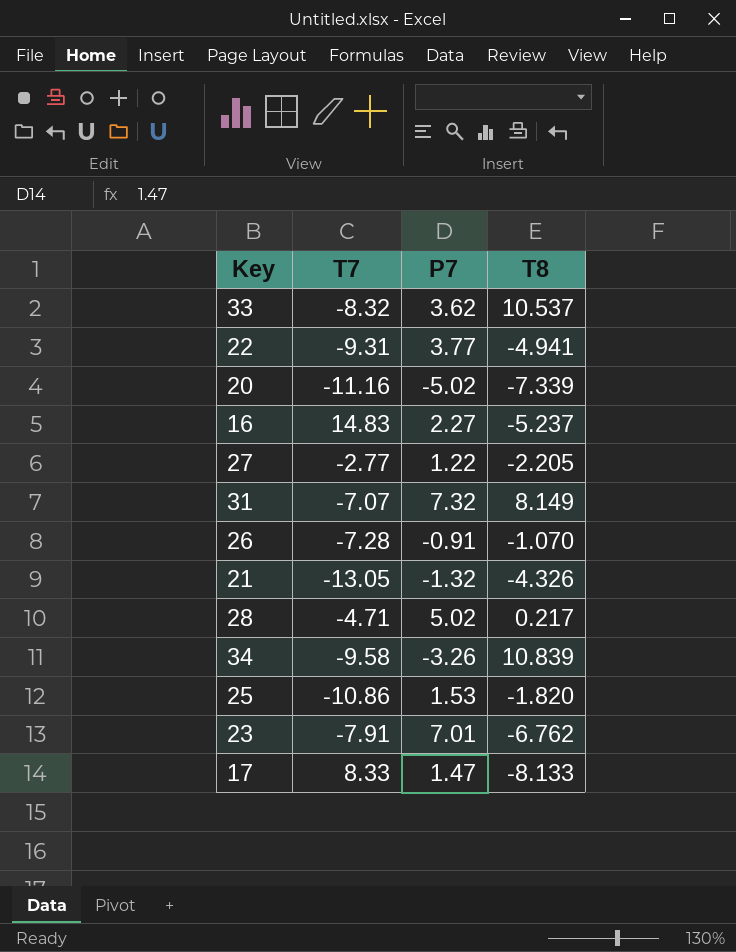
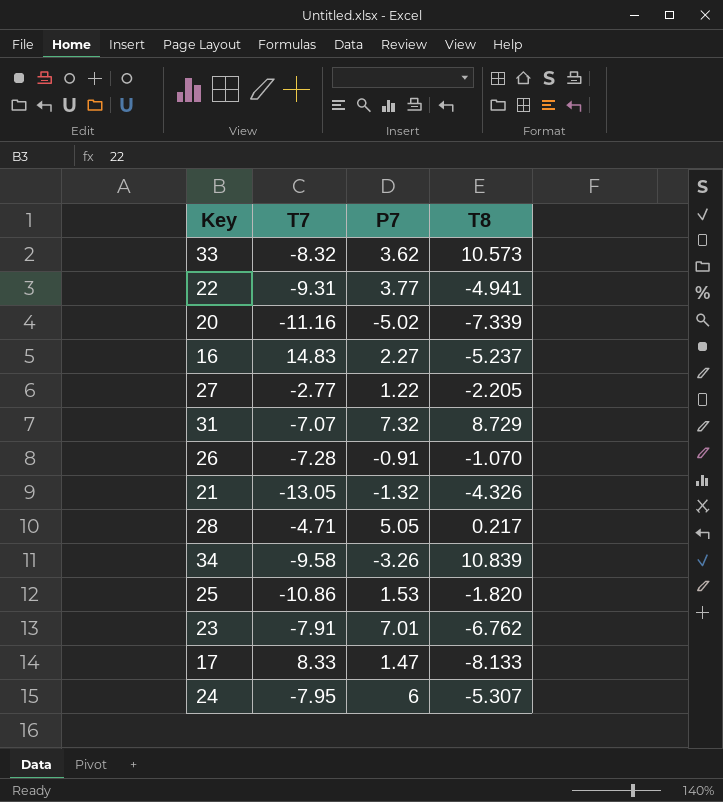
33 | T8: 10.537 -> 10.573
31 | T8: 8.149 -> 8.729
28 | P7: 5.02 -> 5.05
row 24: none -> -7.95 | 6 | -5.307

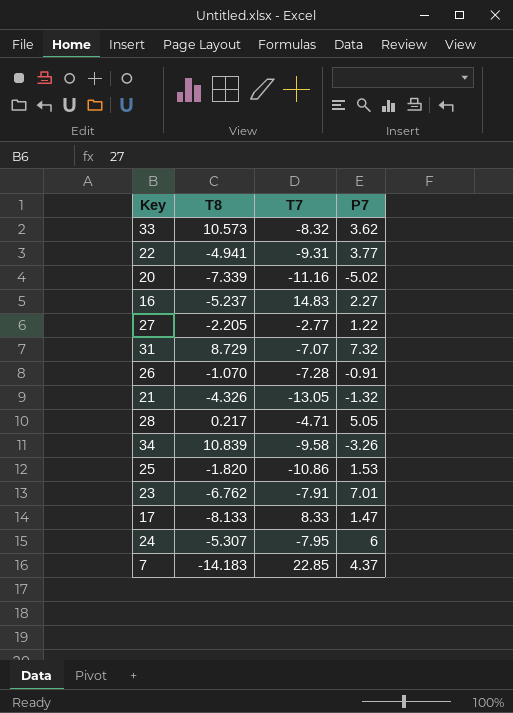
column T8 | position: 4 -> 2
row 7: none -> -14.183 | 22.85 | 4.37

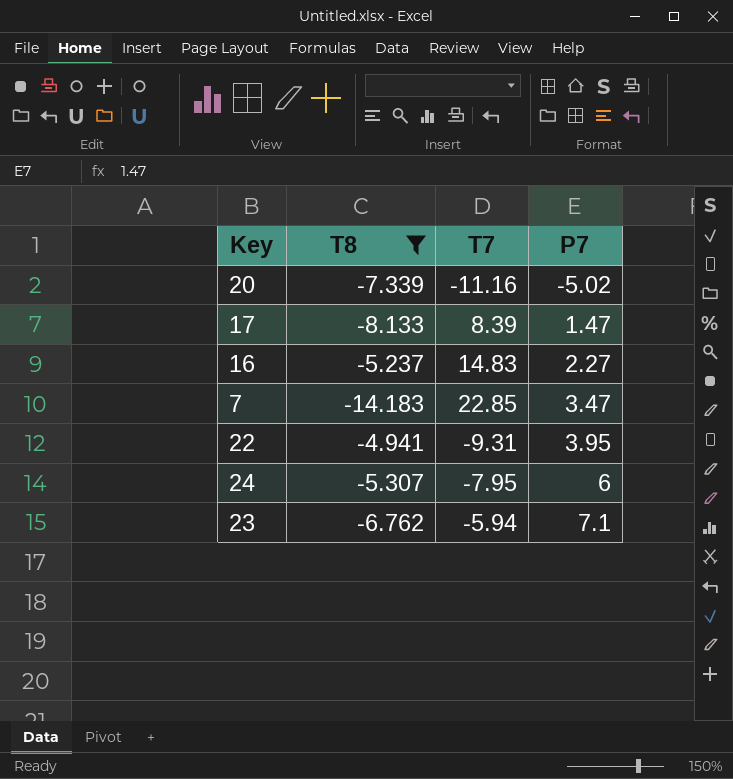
filter: none -> T8 <= -4.941
row order: none -> P7 ascending
17 | T7: 8.33 -> 8.39
7 | P7: 4.37 -> 3.47
22 | P7: 3.77 -> 3.95
23 | T7: -7.91 -> -5.94
23 | P7: 7.01 -> 7.1

